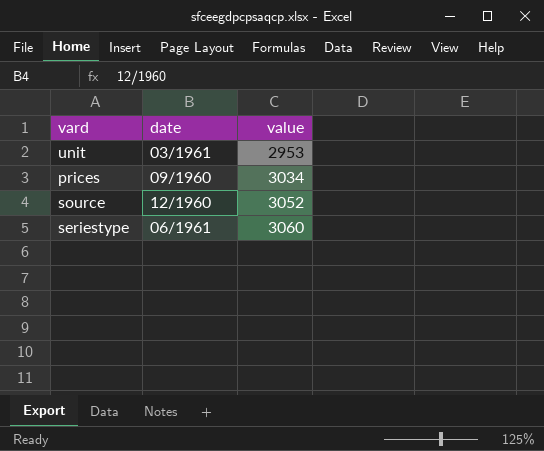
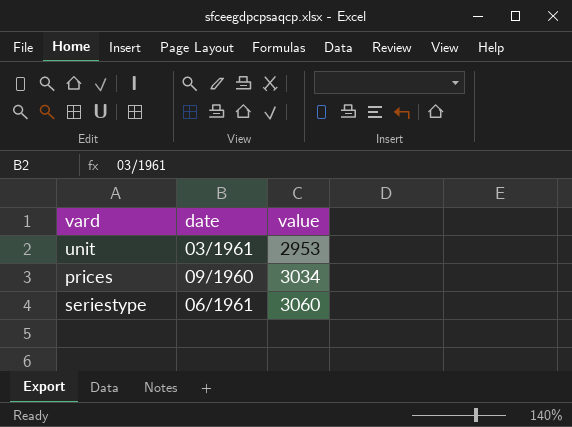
row source: 12/1960 | 3052 -> none

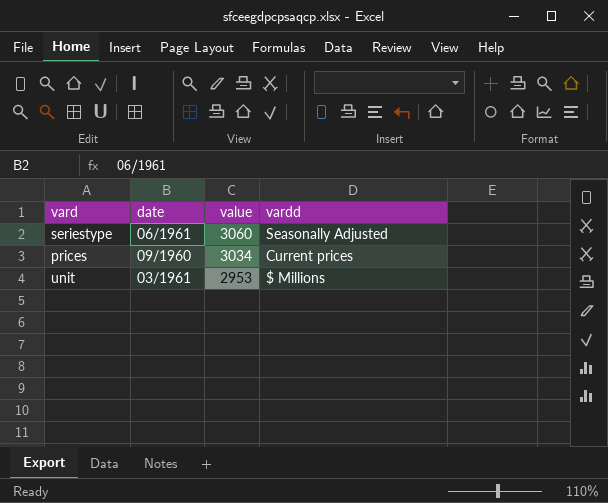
row order: value ascending -> value descending
column vardd | position: none -> 4

